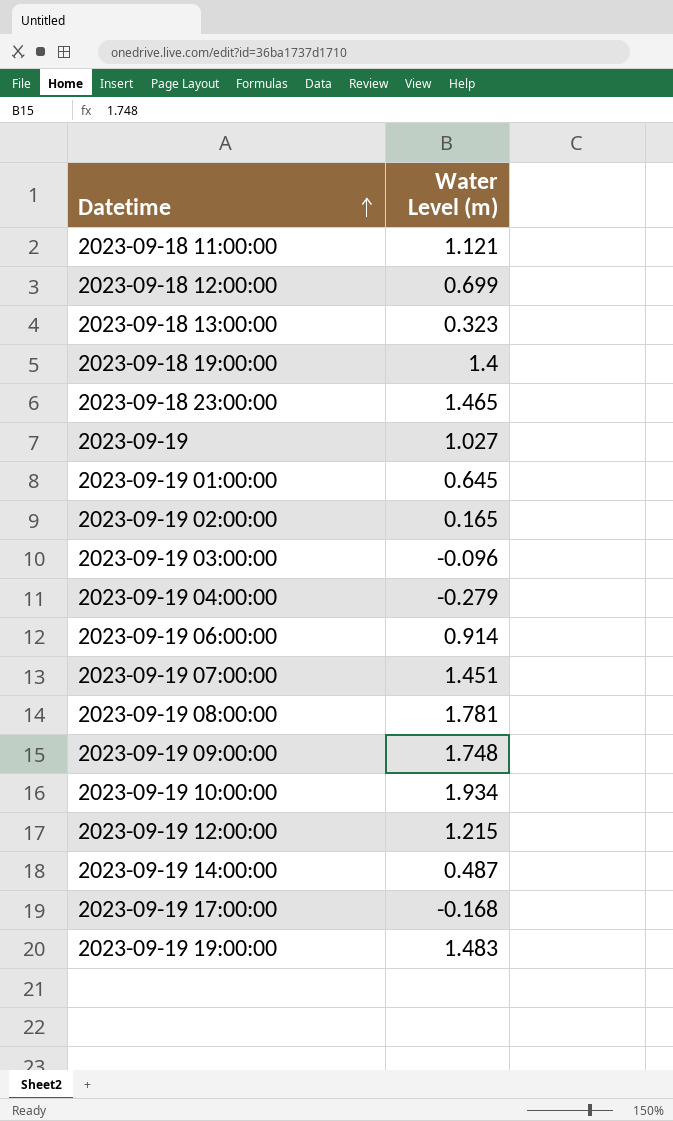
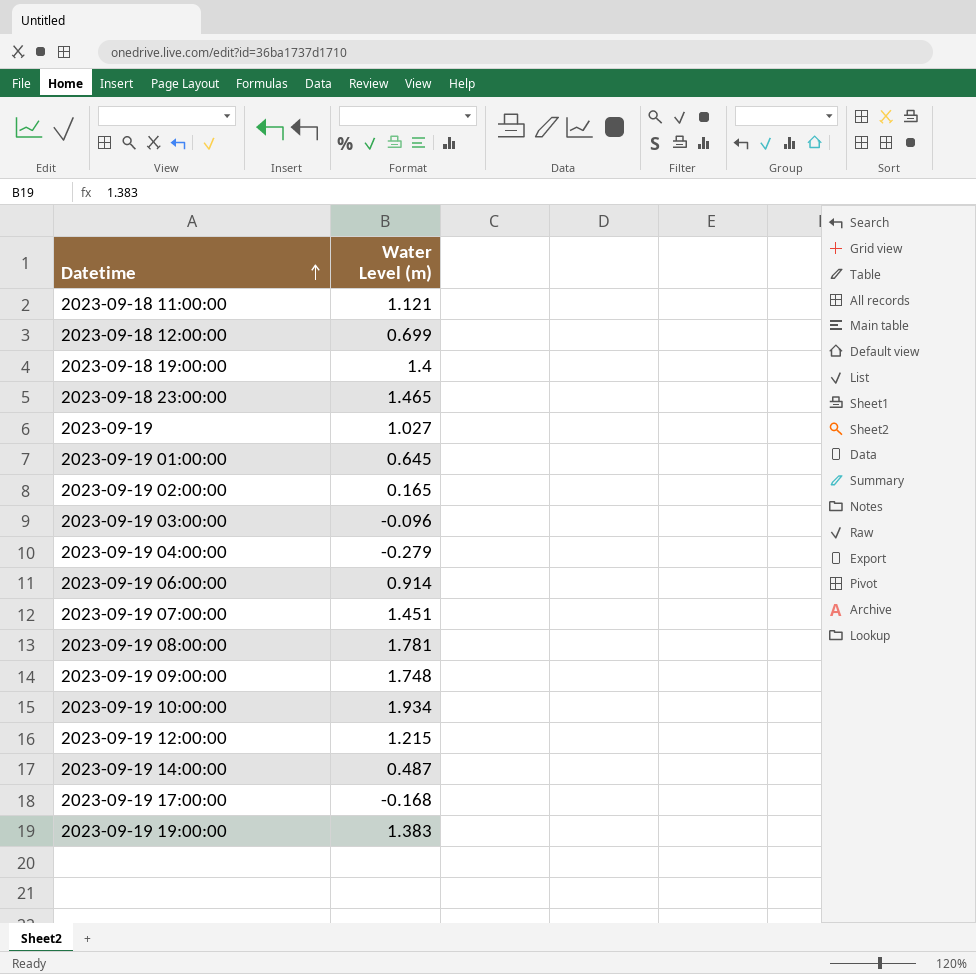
row 2023-09-18 13:00:00: 0.323 -> none
2023-09-19 19:00:00 | Water Level (m): 1.483 -> 1.383

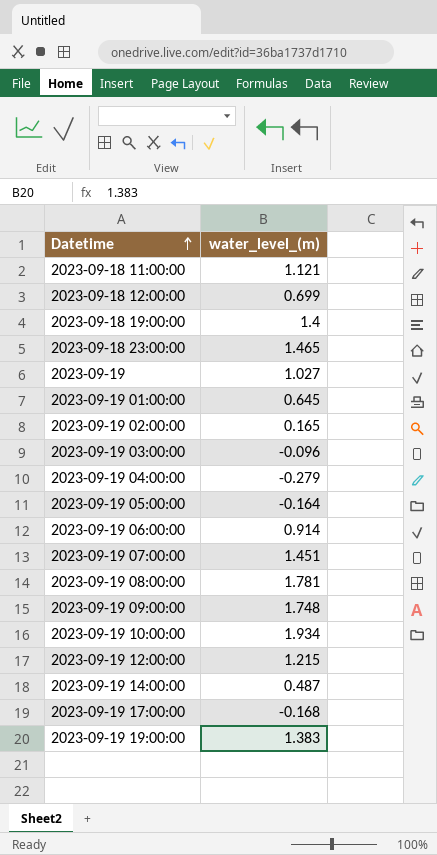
column name: Water Level (m) -> water_level_(m)
row 2023-09-19 05:00:00: none -> -0.164

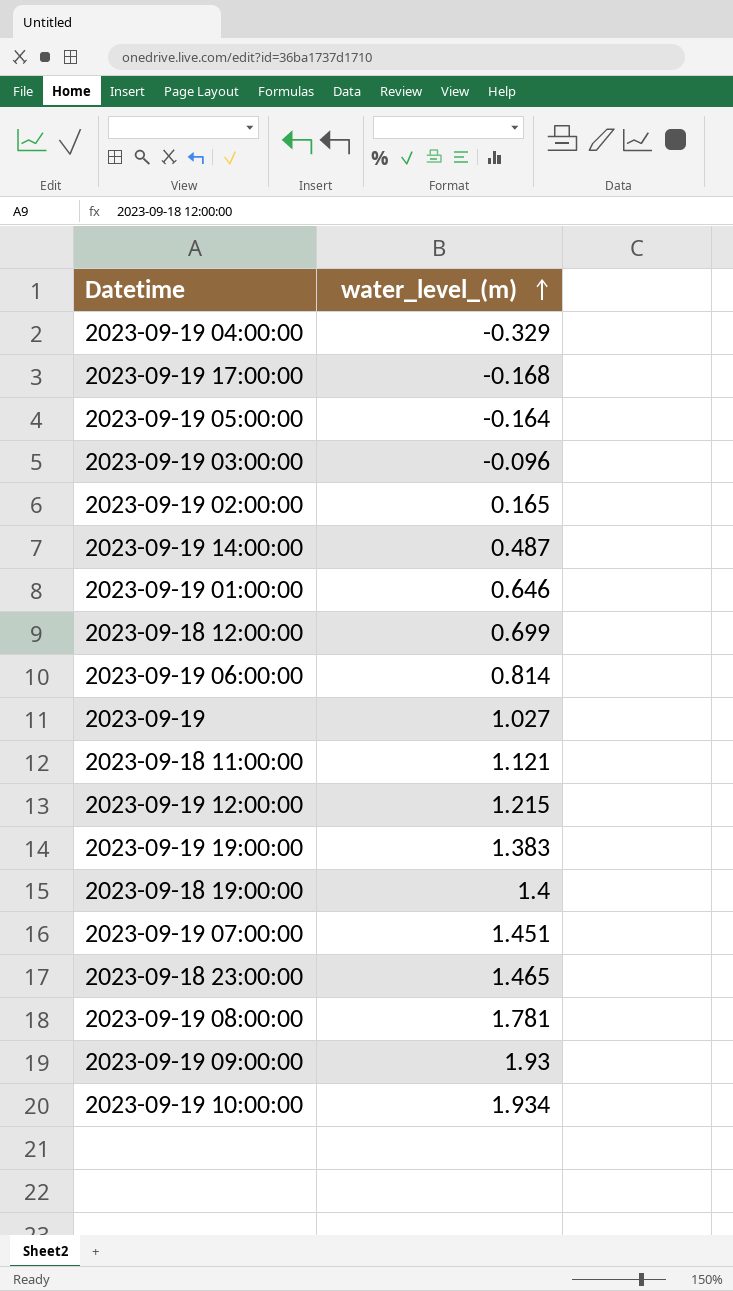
row order: Datetime ascending -> water_level_(m) ascending
2023-09-19 04:00:00 | water_level_(m): -0.279 -> -0.329
2023-09-19 01:00:00 | water_level_(m): 0.645 -> 0.646
2023-09-19 06:00:00 | water_level_(m): 0.914 -> 0.814
2023-09-19 09:00:00 | water_level_(m): 1.748 -> 1.93

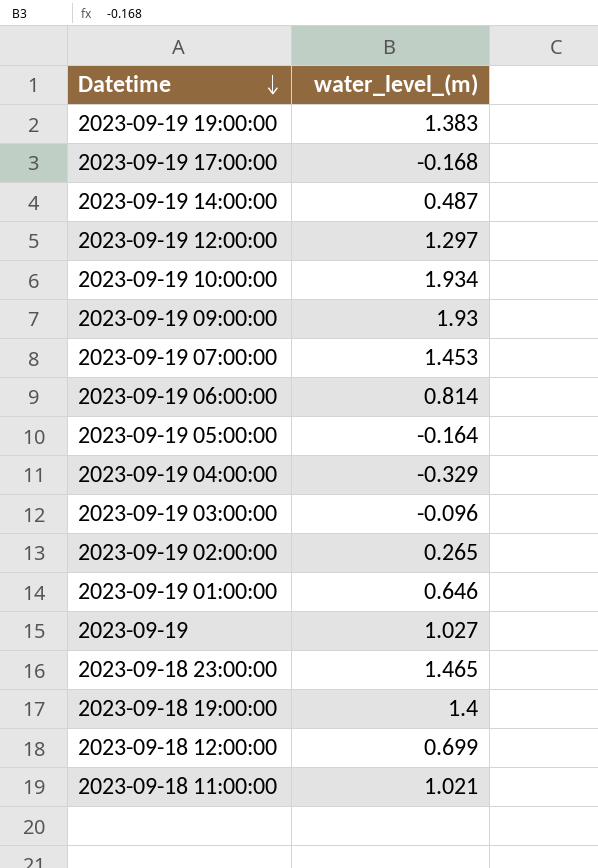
row order: water_level_(m) ascending -> Datetime descending
row 2023-09-19 08:00:00: 1.781 -> none
2023-09-19 12:00:00 | water_level_(m): 1.215 -> 1.297
2023-09-19 07:00:00 | water_level_(m): 1.451 -> 1.453
2023-09-19 02:00:00 | water_level_(m): 0.165 -> 0.265
2023-09-18 11:00:00 | water_level_(m): 1.121 -> 1.021

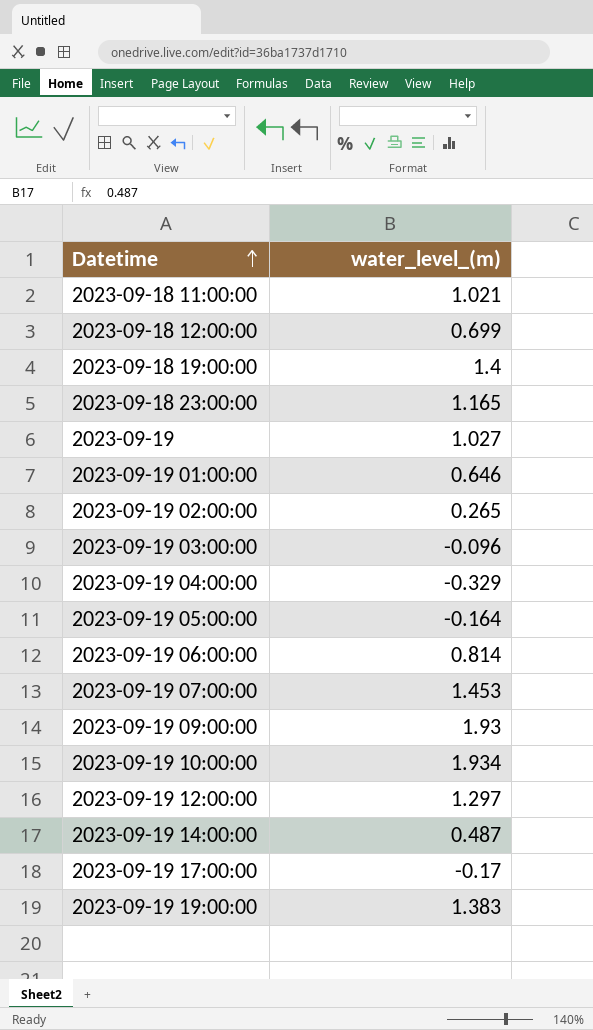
row order: Datetime descending -> Datetime ascending
2023-09-18 23:00:00 | water_level_(m): 1.465 -> 1.165
2023-09-19 17:00:00 | water_level_(m): -0.168 -> -0.17

